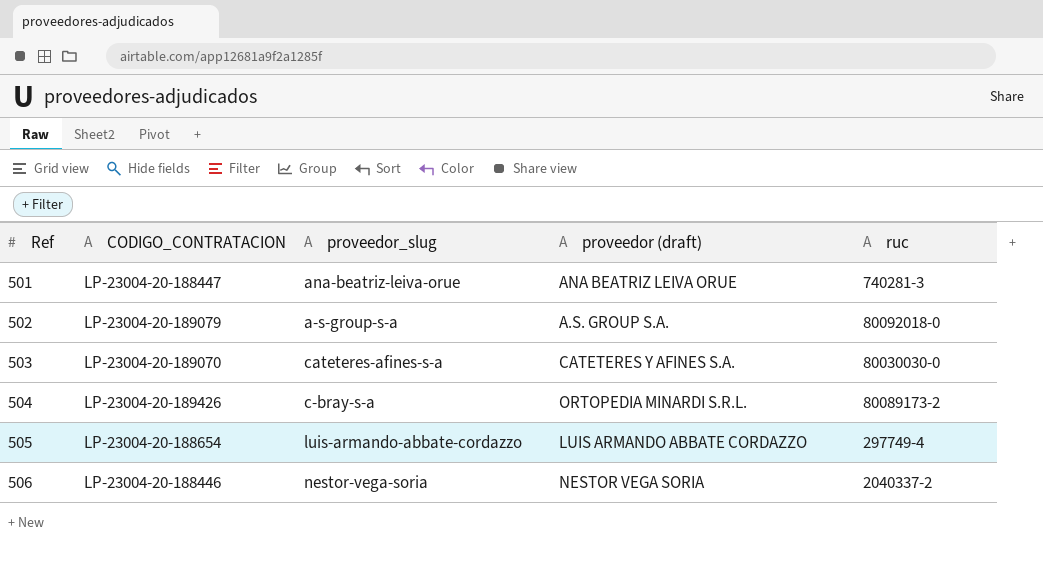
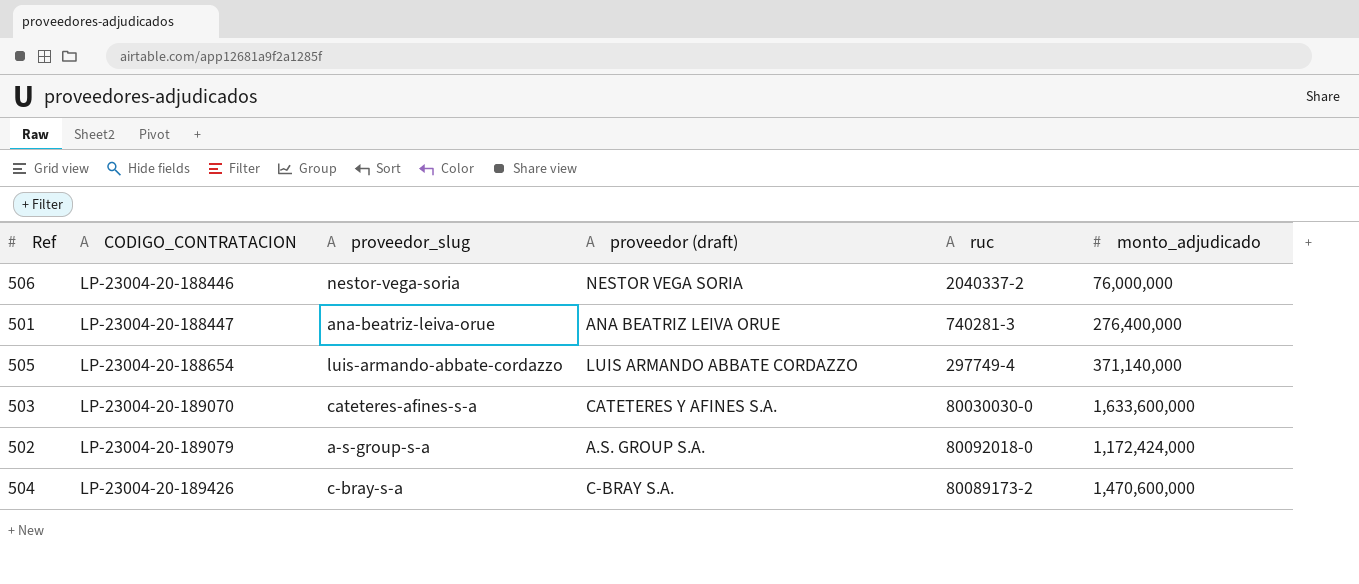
row order: Ref ascending -> CODIGO_CONTRATACION ascending
column monto_adjudicado | position: none -> 6
504 | proveedor (draft): ORTOPEDIA MINARDI S.R.L. -> C-BRAY S.A.

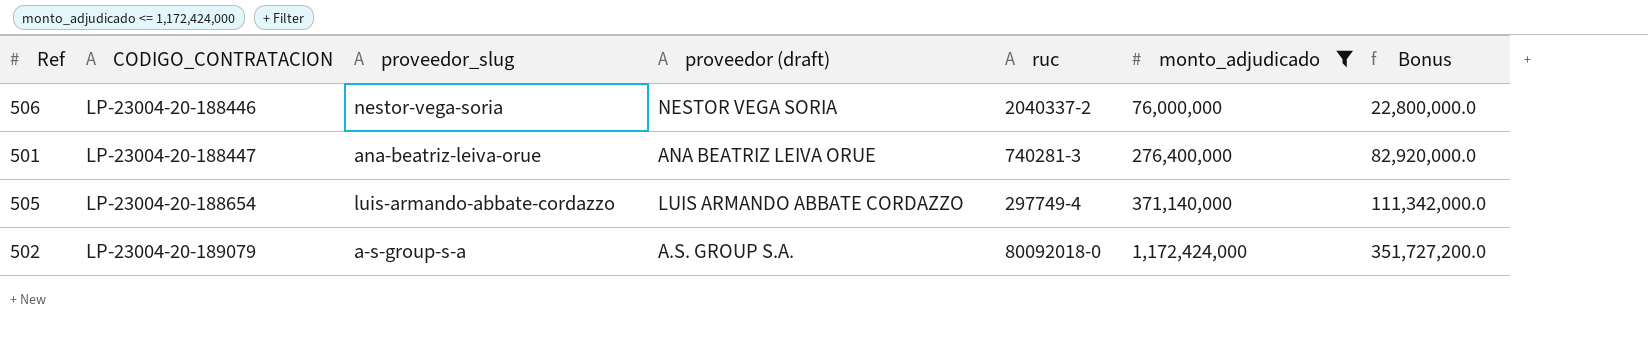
filter: none -> monto_adjudicado <= 1,172,424,000
column Bonus | formula: none -> [monto_adjudicado] * 0.3

